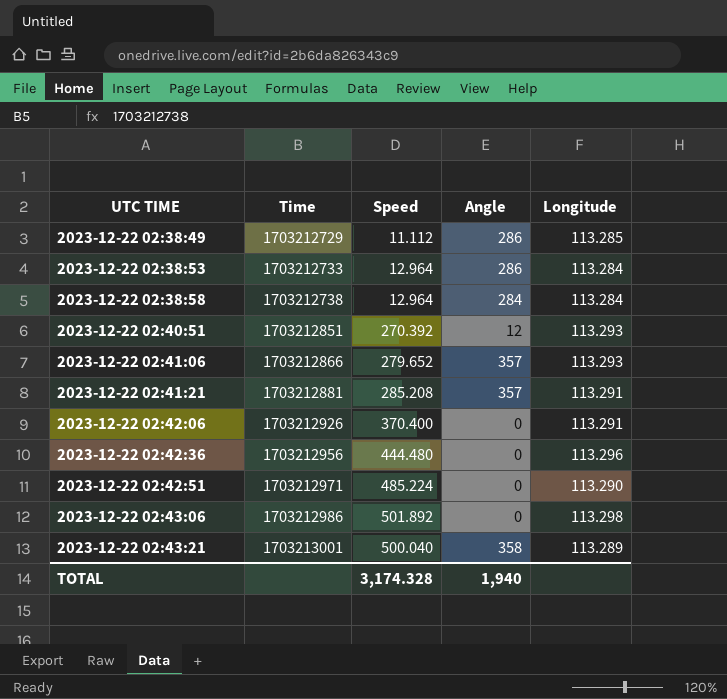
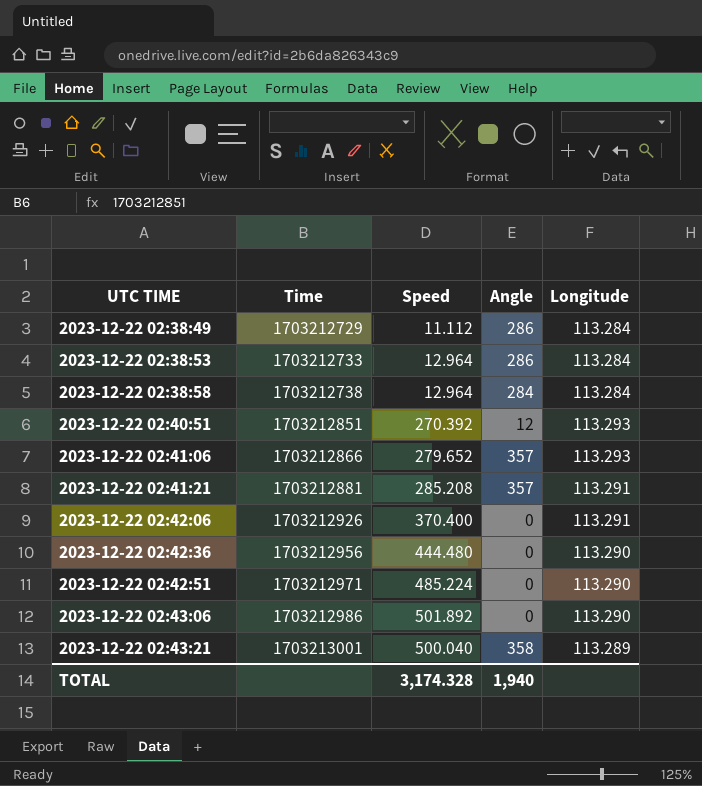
2023-12-22 02:38:49 | Longitude: 113.285 -> 113.284
2023-12-22 02:42:36 | Longitude: 113.296 -> 113.290
2023-12-22 02:43:06 | Longitude: 113.298 -> 113.290

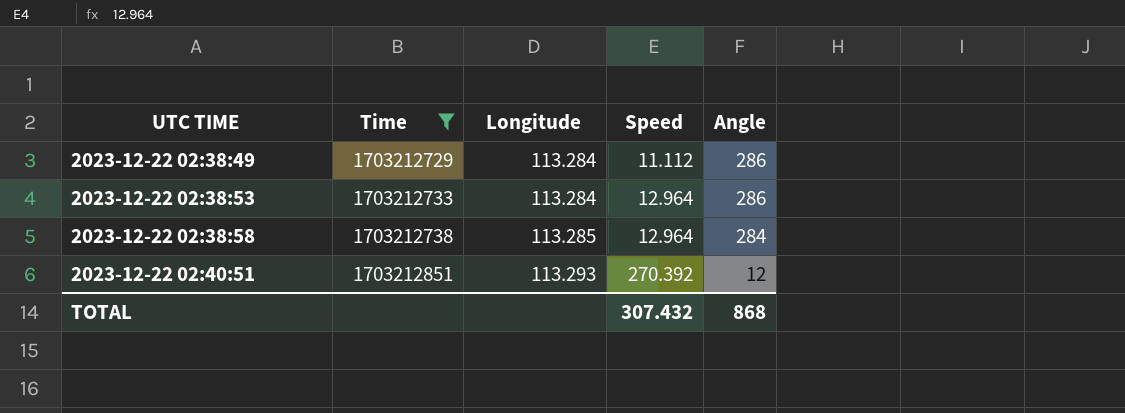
filter: none -> Time <= 1703212851
column Longitude | position: 5 -> 3
2023-12-22 02:38:58 | Longitude: 113.284 -> 113.285
TOTAL | Speed: 3,174.328 -> 307.432
TOTAL | Angle: 1,940 -> 868

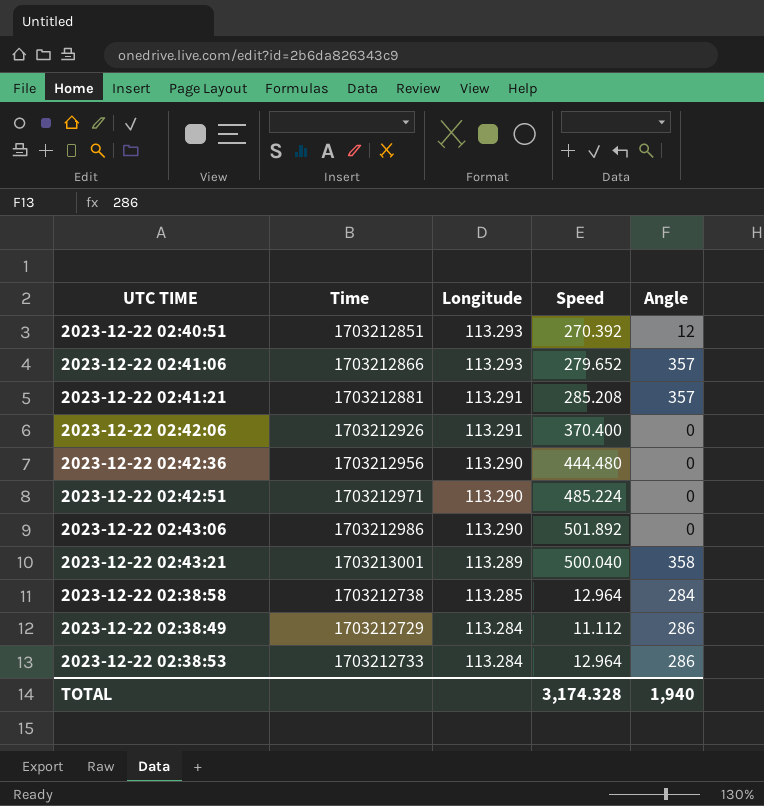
filter: Time <= 1703212851 -> none
row order: UTC TIME ascending -> Longitude descending
TOTAL | Speed: 307.432 -> 3,174.328
TOTAL | Angle: 868 -> 1,940

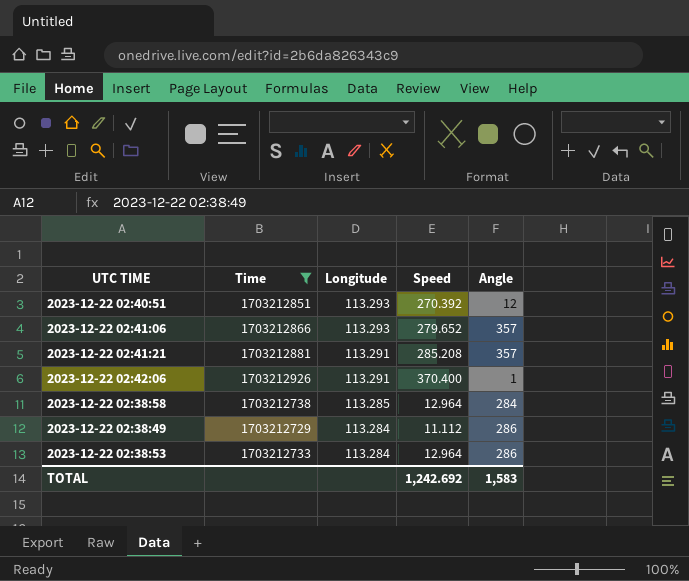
filter: none -> Time <= 1703212926
2023-12-22 02:42:06 | Angle: 0 -> 1
TOTAL | Speed: 3,174.328 -> 1,242.692
TOTAL | Angle: 1,940 -> 1,583

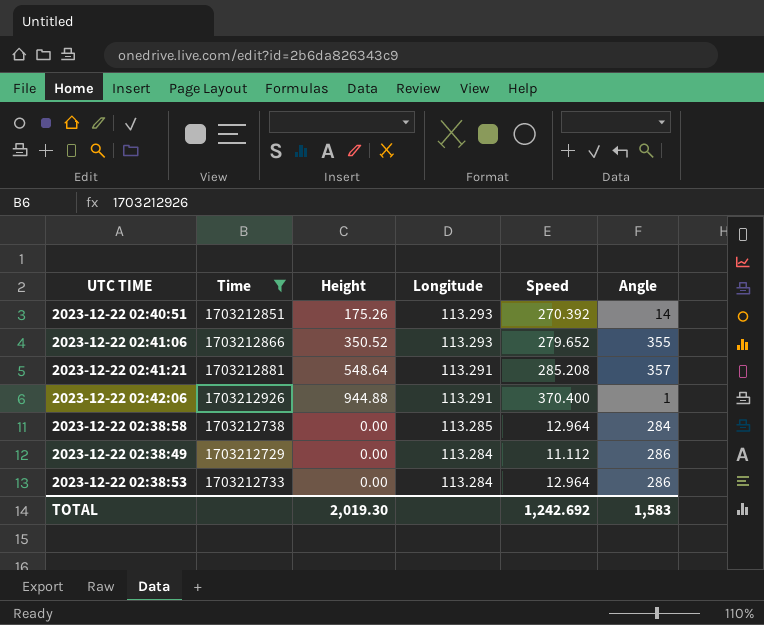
column Height | position: none -> 3
2023-12-22 02:40:51 | Angle: 12 -> 14
2023-12-22 02:41:06 | Angle: 357 -> 355

